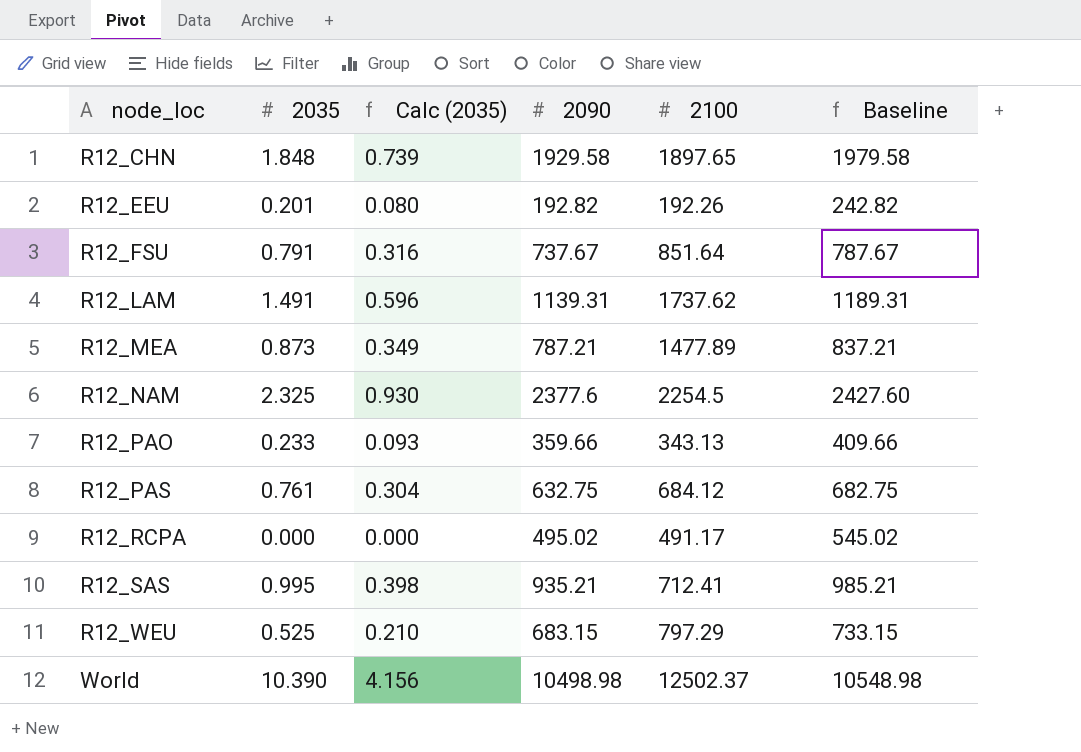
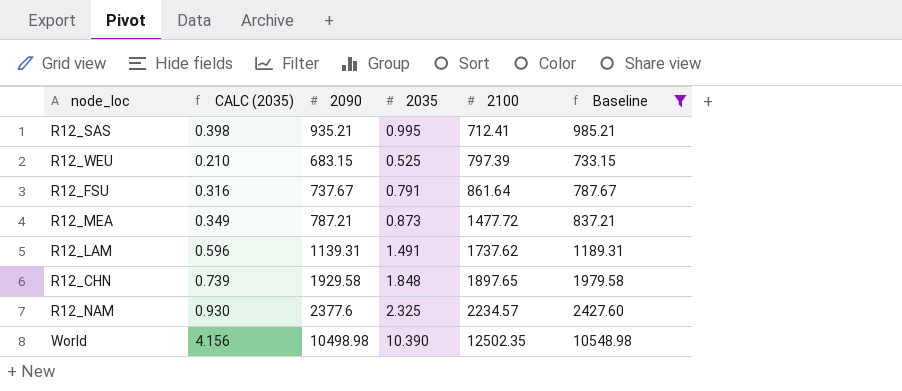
filter: none -> Baseline >= 733.15
row order: node_loc ascending -> 2100 ascending
column name: Calc (2035) -> CALC (2035)
column 2035 | position: 2 -> 4
R12_WEU | 2100: 797.29 -> 797.39
R12_FSU | 2100: 851.64 -> 861.64
R12_MEA | 2100: 1477.89 -> 1477.72
R12_NAM | 2100: 2254.5 -> 2234.57
World | 2100: 12502.37 -> 12502.35

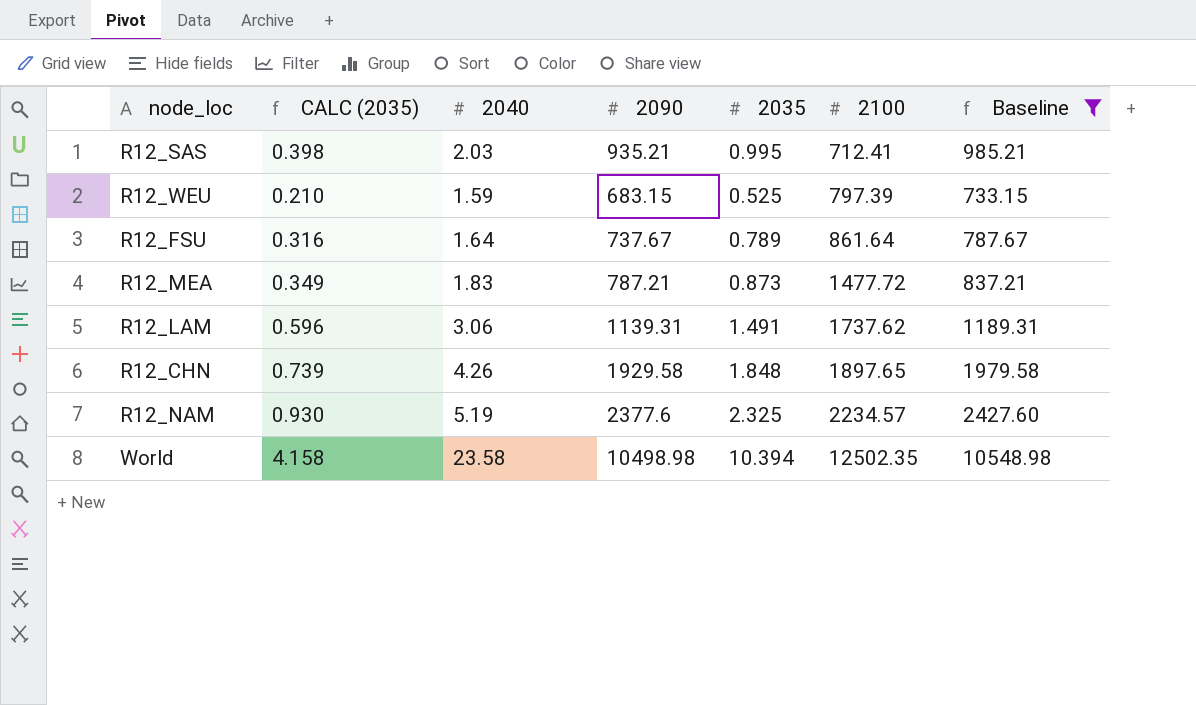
column 2040 | position: none -> 3
R12_FSU | 2035: 0.791 -> 0.789
World | CALC (2035): 4.156 -> 4.158
World | 2035: 10.390 -> 10.394

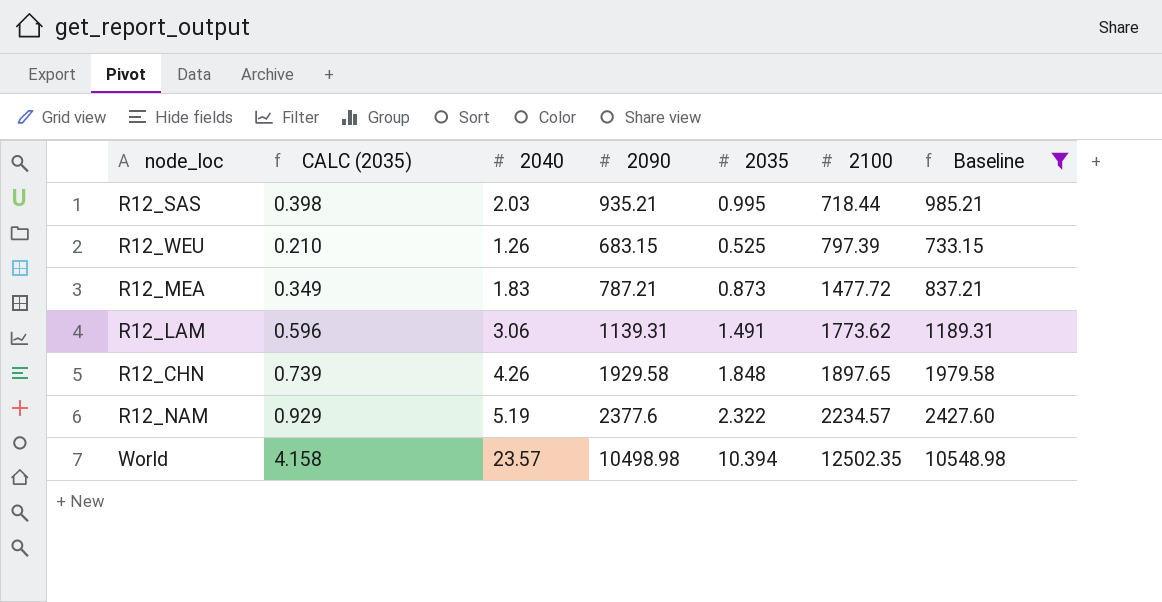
row R12_FSU: 0.316 | 1.64 | 737.67 | 0.789 | 861.64 | 787.67 -> none
R12_SAS | 2100: 712.41 -> 718.44
R12_WEU | 2040: 1.59 -> 1.26
R12_LAM | 2100: 1737.62 -> 1773.62
R12_NAM | CALC (2035): 0.930 -> 0.929
R12_NAM | 2035: 2.325 -> 2.322
World | 2040: 23.58 -> 23.57

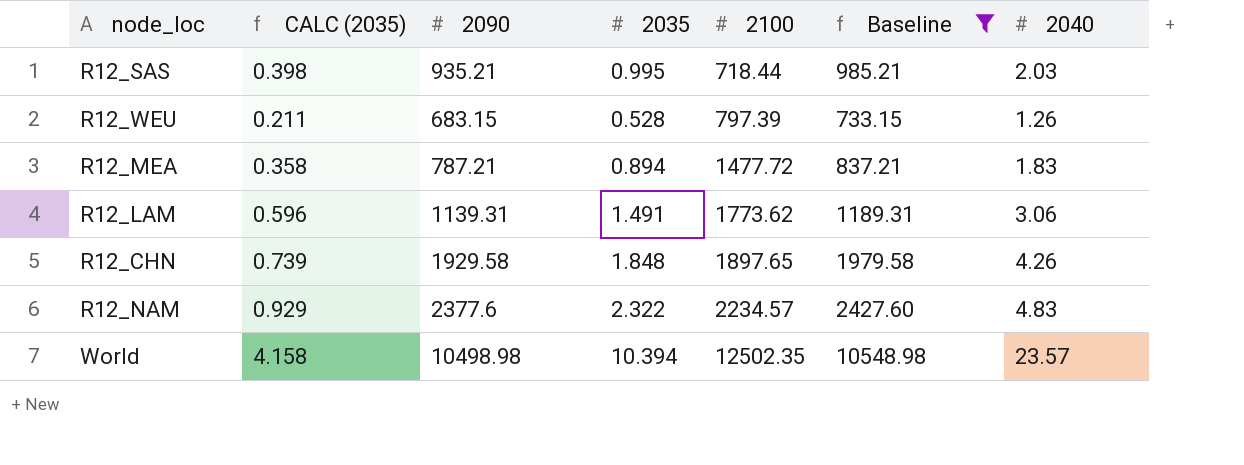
column 2040 | position: 3 -> 7
R12_WEU | CALC (2035): 0.210 -> 0.211
R12_WEU | 2035: 0.525 -> 0.528
R12_MEA | CALC (2035): 0.349 -> 0.358
R12_MEA | 2035: 0.873 -> 0.894
R12_NAM | 2040: 5.19 -> 4.83

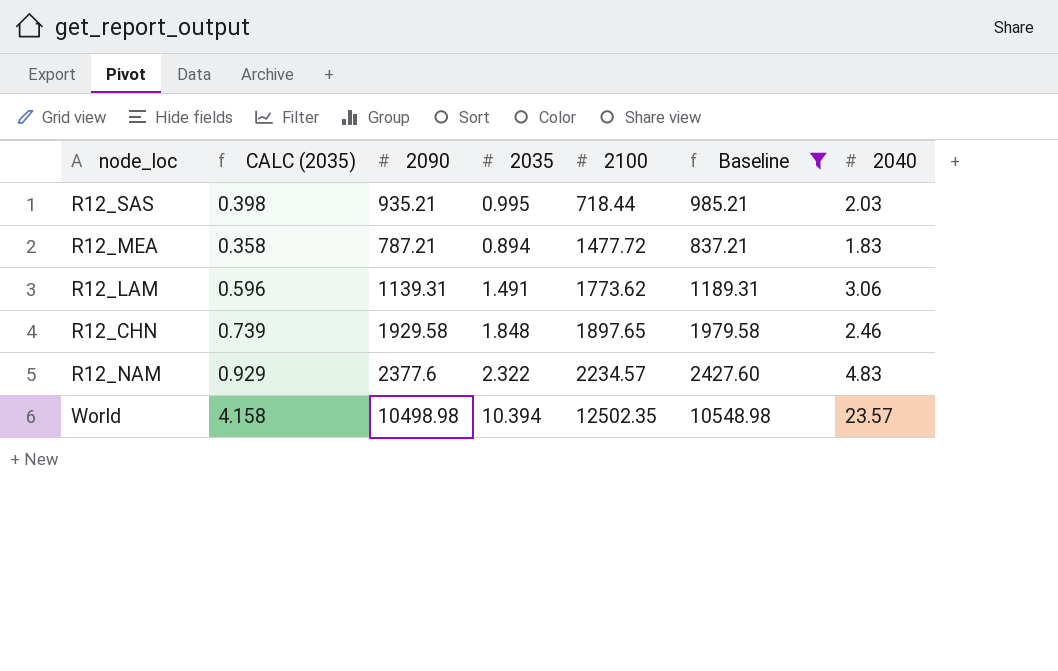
row R12_WEU: 0.211 | 683.15 | 0.528 | 797.39 | 733.15 | 1.26 -> none
R12_CHN | 2040: 4.26 -> 2.46

